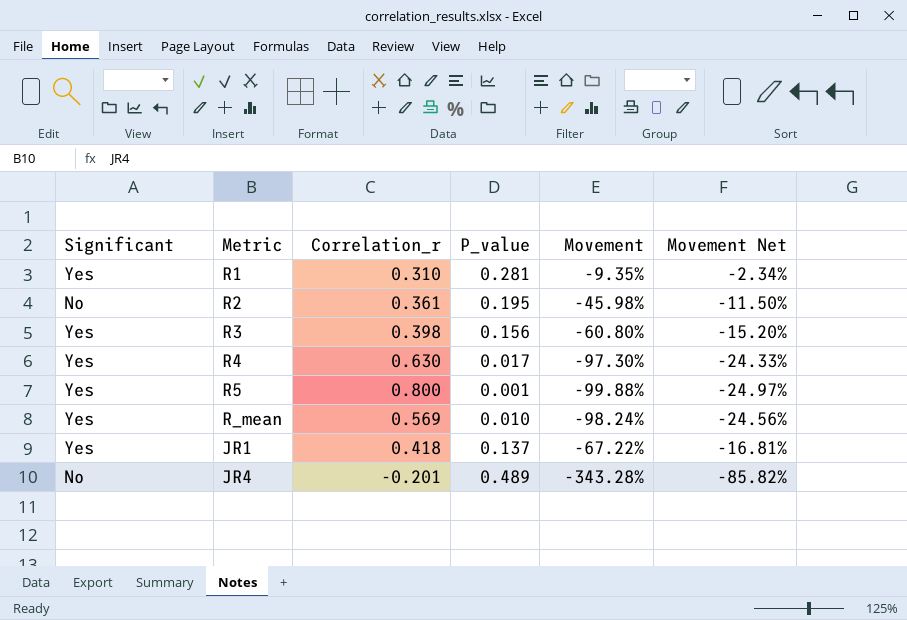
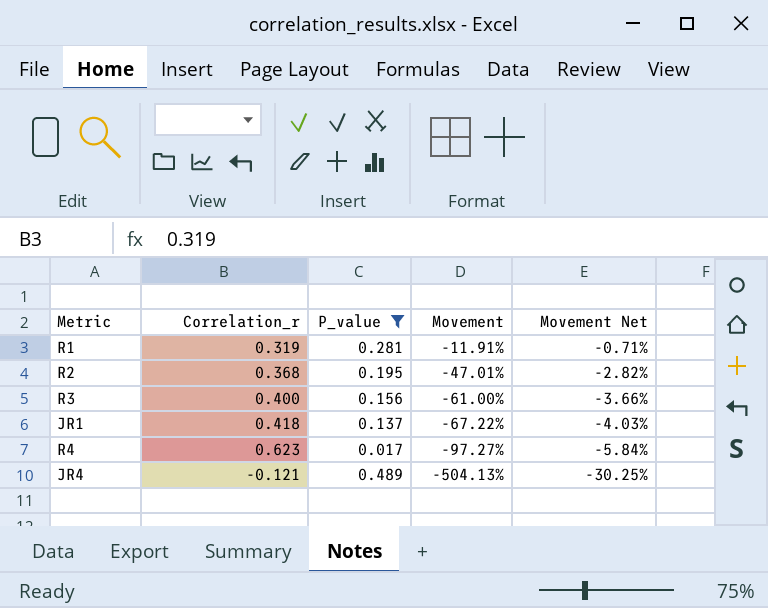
filter: none -> P_value >= 0.017
row order: none -> Movement descending
column Significant | position: 1 -> none
column Movement Net | formula: [Movement] * 0.25 -> [Movement] * 0.06
R1 | Correlation_r: 0.310 -> 0.319
R1 | Movement: -9.35% -> -11.91%
R2 | Correlation_r: 0.361 -> 0.368
R2 | Movement: -45.98% -> -47.01%
R3 | Correlation_r: 0.398 -> 0.400
R3 | Movement: -60.80% -> -61.00%
R4 | Correlation_r: 0.630 -> 0.623
R4 | Movement: -97.30% -> -97.27%
JR4 | Correlation_r: -0.201 -> -0.121
JR4 | Movement: -343.28% -> -504.13%

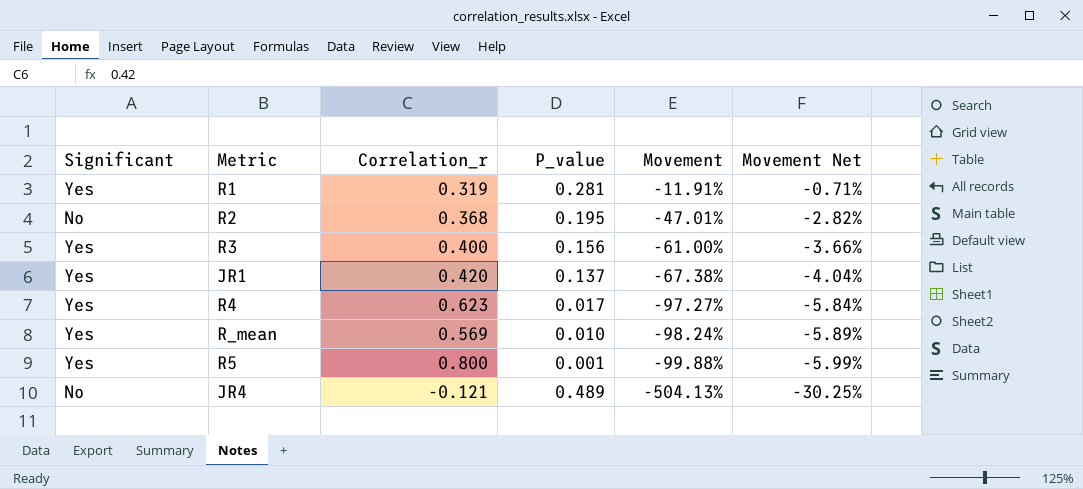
filter: P_value >= 0.017 -> none
column Significant | position: none -> 1
JR1 | Correlation_r: 0.418 -> 0.420
JR1 | Movement: -67.22% -> -67.38%
JR1 | Movement Net: -4.03% -> -4.04%

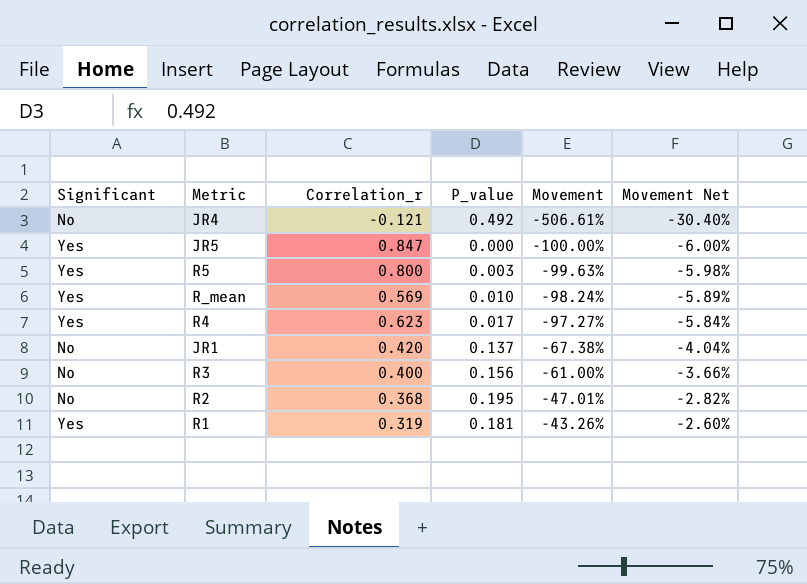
row order: Movement descending -> Movement ascending
JR4 | P_value: 0.489 -> 0.492
JR4 | Movement: -504.13% -> -506.61%
JR4 | Movement Net: -30.25% -> -30.40%
row JR5: none -> Yes | 0.847 | 0.000 | -100.00% | -6.00%
R5 | P_value: 0.001 -> 0.003
R5 | Movement: -99.88% -> -99.63%
R5 | Movement Net: -5.99% -> -5.98%
JR1 | Significant: Yes -> No
R3 | Significant: Yes -> No
R1 | P_value: 0.281 -> 0.181
R1 | Movement: -11.91% -> -43.26%
R1 | Movement Net: -0.71% -> -2.60%

